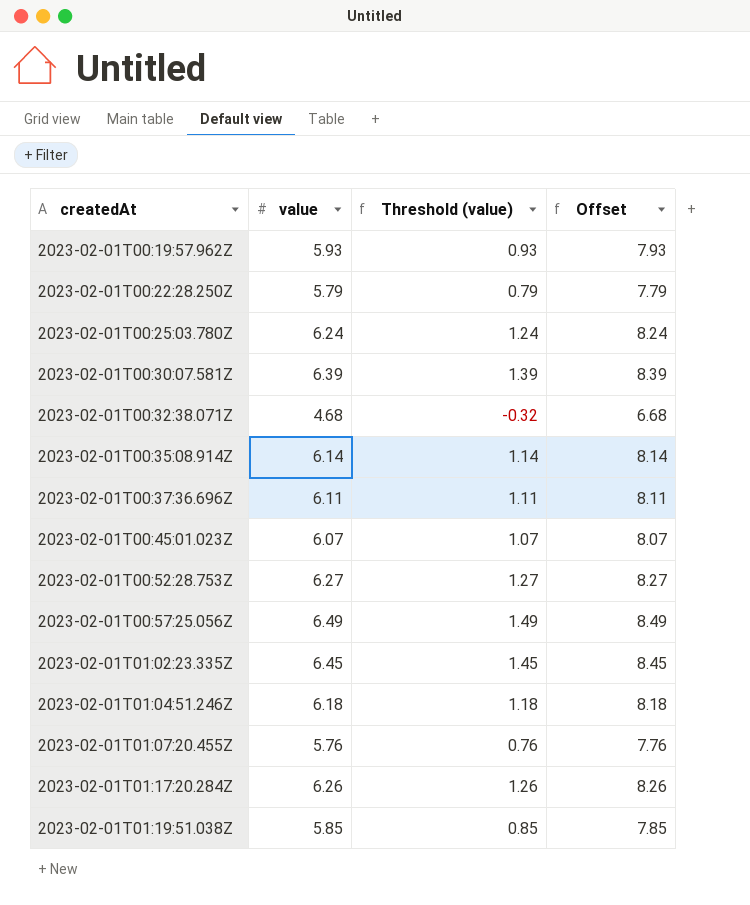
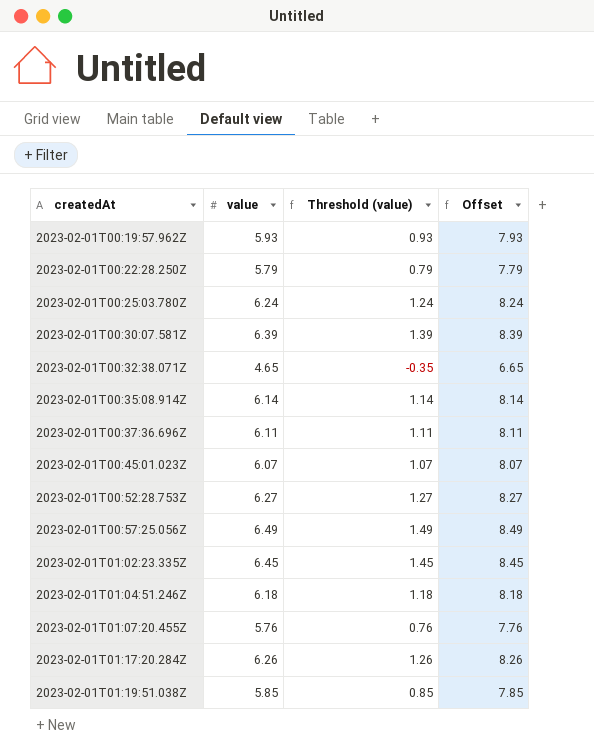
2023-02-01T00:32:38.071Z | value: 4.68 -> 4.65
2023-02-01T00:32:38.071Z | Threshold (value): -0.32 -> -0.35
2023-02-01T00:32:38.071Z | Offset: 6.68 -> 6.65

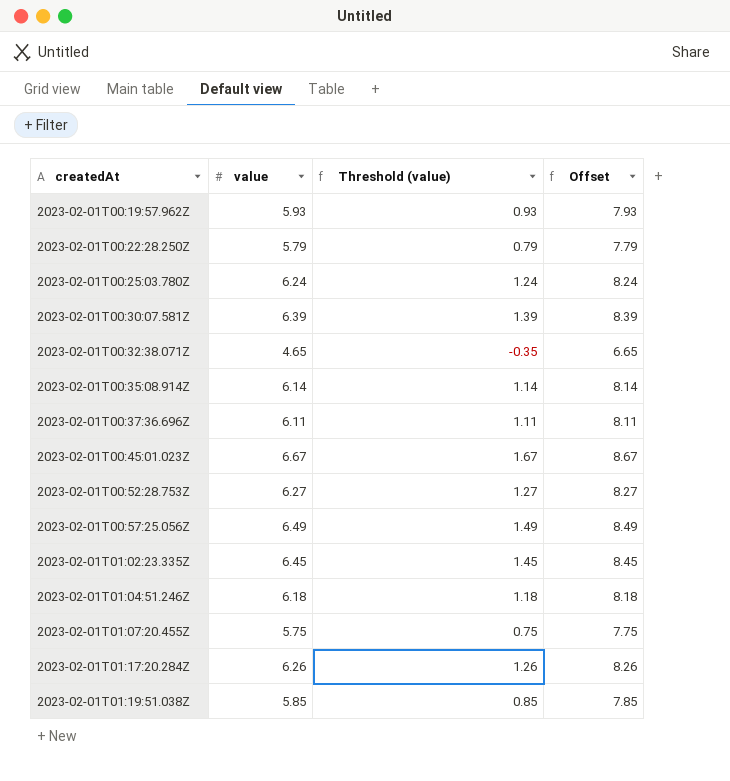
2023-02-01T00:45:01.023Z | value: 6.07 -> 6.67
2023-02-01T00:45:01.023Z | Threshold (value): 1.07 -> 1.67
2023-02-01T00:45:01.023Z | Offset: 8.07 -> 8.67
2023-02-01T01:07:20.455Z | value: 5.76 -> 5.75
2023-02-01T01:07:20.455Z | Threshold (value): 0.76 -> 0.75
2023-02-01T01:07:20.455Z | Offset: 7.76 -> 7.75

